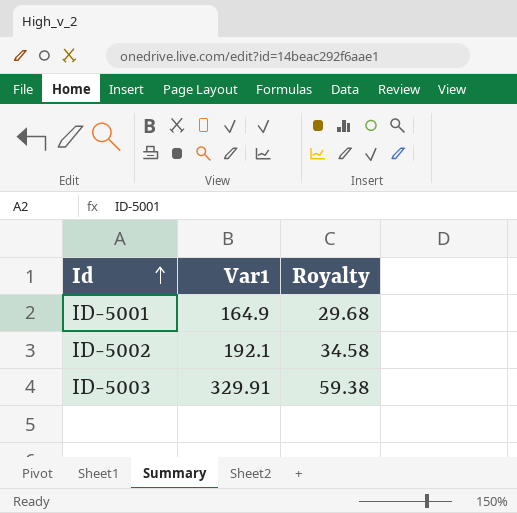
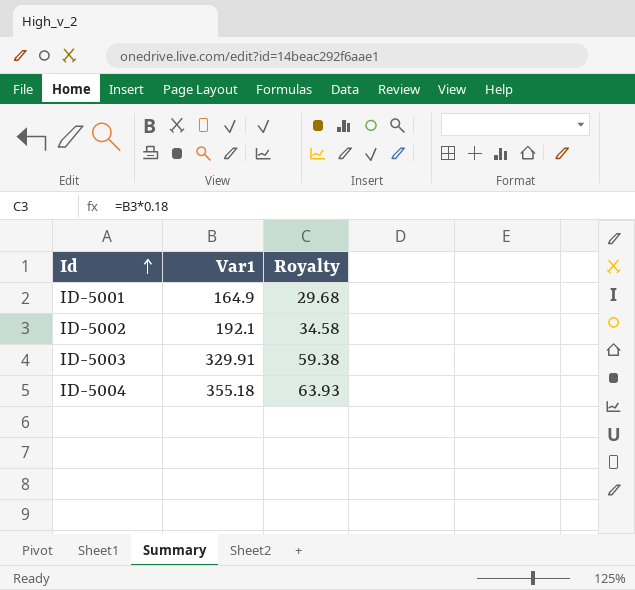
row ID-5004: none -> 355.18 | 63.93

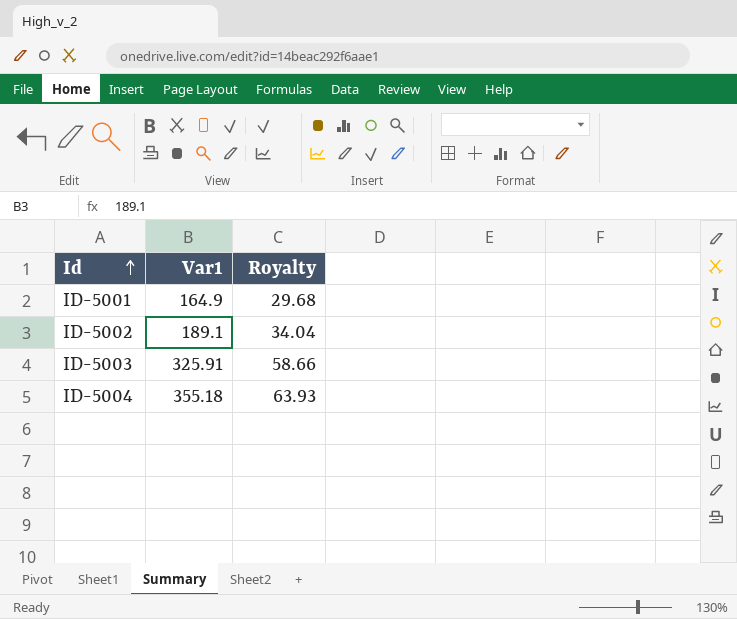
ID-5002 | Var1: 192.1 -> 189.1
ID-5002 | Royalty: 34.58 -> 34.04
ID-5003 | Var1: 329.91 -> 325.91
ID-5003 | Royalty: 59.38 -> 58.66

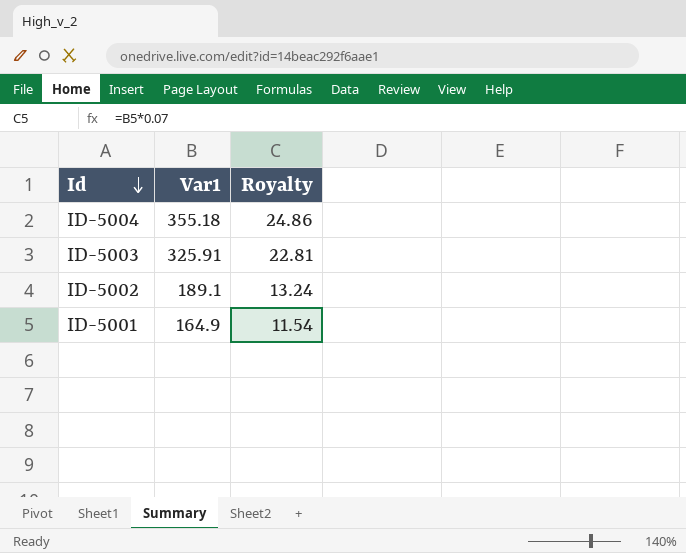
row order: Id ascending -> Id descending
column Royalty | formula: [Var1] * 0.18 -> [Var1] * 0.07

